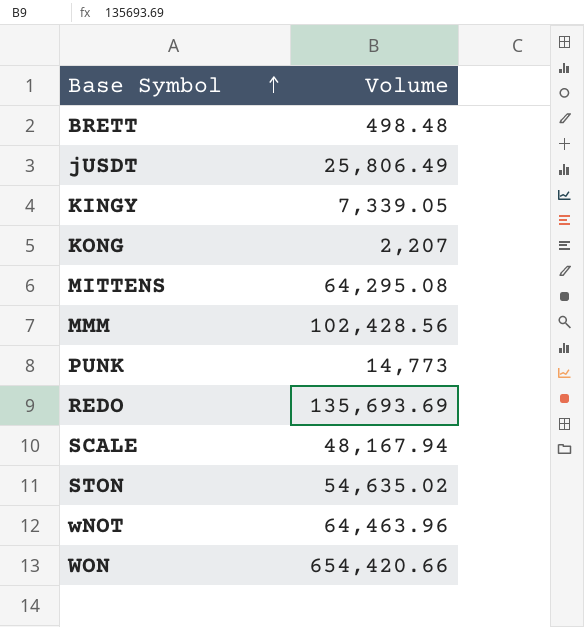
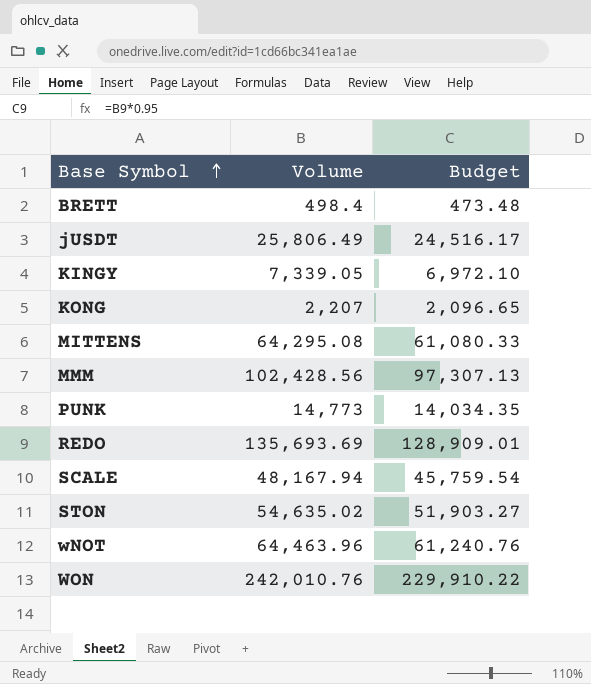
column Budget | formula: none -> [Volume] * 0.95
BRETT | Volume: 498.48 -> 498.4
WON | Volume: 654,420.66 -> 242,010.76

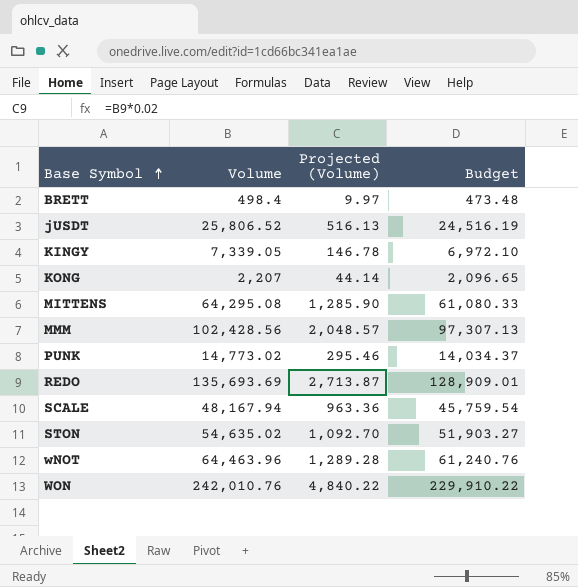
column Projected (Volume) | formula: none -> [Volume] * 0.02
jUSDT | Volume: 25,806.49 -> 25,806.52
jUSDT | Budget: 24,516.17 -> 24,516.19
PUNK | Volume: 14,773 -> 14,773.02
PUNK | Budget: 14,034.35 -> 14,034.37

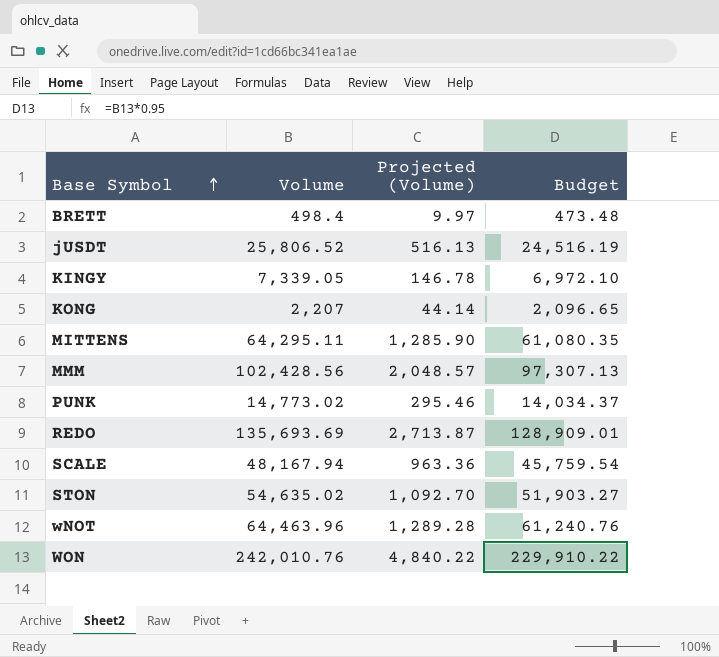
MITTENS | Volume: 64,295.08 -> 64,295.11
MITTENS | Budget: 61,080.33 -> 61,080.35

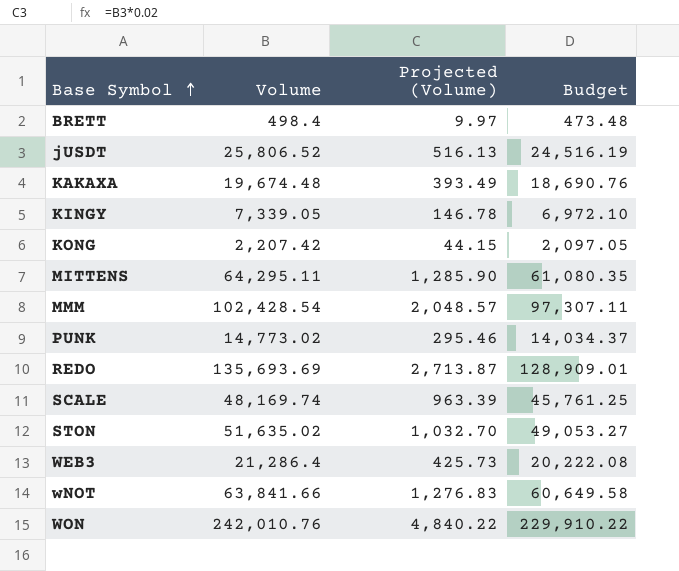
row KAKAXA: none -> 19,674.48 | 393.49 | 18,690.76
KONG | Volume: 2,207 -> 2,207.42
KONG | Projected (Volume): 44.14 -> 44.15
KONG | Budget: 2,096.65 -> 2,097.05
MMM | Volume: 102,428.56 -> 102,428.54
MMM | Budget: 97,307.13 -> 97,307.11
SCALE | Volume: 48,167.94 -> 48,169.74
SCALE | Projected (Volume): 963.36 -> 963.39
SCALE | Budget: 45,759.54 -> 45,761.25
STON | Volume: 54,635.02 -> 51,635.02
STON | Projected (Volume): 1,092.70 -> 1,032.70
STON | Budget: 51,903.27 -> 49,053.27
row WEB3: none -> 21,286.4 | 425.73 | 20,222.08
wNOT | Volume: 64,463.96 -> 63,841.66
wNOT | Projected (Volume): 1,289.28 -> 1,276.83
wNOT | Budget: 61,240.76 -> 60,649.58

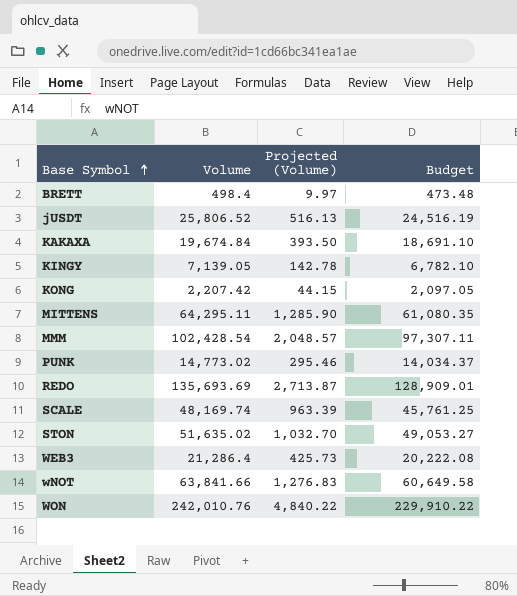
KAKAXA | Volume: 19,674.48 -> 19,674.84
KAKAXA | Projected (Volume): 393.49 -> 393.50
KAKAXA | Budget: 18,690.76 -> 18,691.10
KINGY | Volume: 7,339.05 -> 7,139.05
KINGY | Projected (Volume): 146.78 -> 142.78
KINGY | Budget: 6,972.10 -> 6,782.10

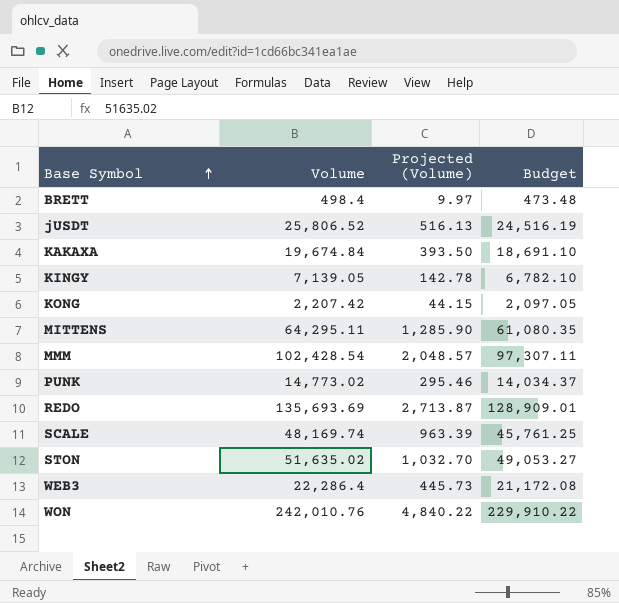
row wNOT: 63,841.66 | 1,276.83 | 60,649.58 -> none
WEB3 | Volume: 21,286.4 -> 22,286.4
WEB3 | Projected (Volume): 425.73 -> 445.73
WEB3 | Budget: 20,222.08 -> 21,172.08

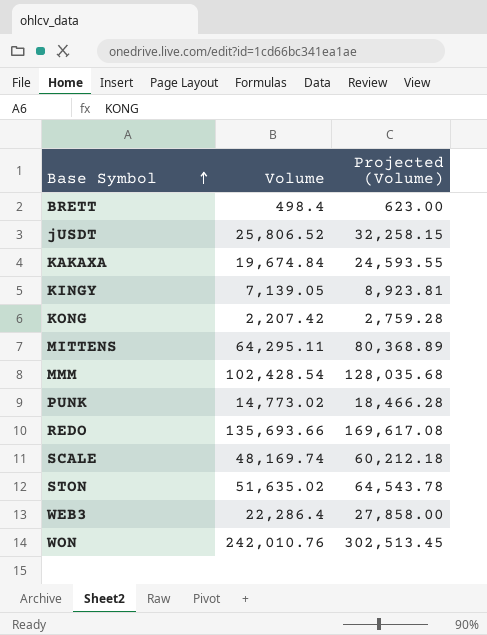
column Budget | formula: [Volume] * 0.95 -> none
column Projected (Volume) | formula: [Volume] * 0.02 -> [Volume] * 1.25
REDO | Volume: 135,693.69 -> 135,693.66

